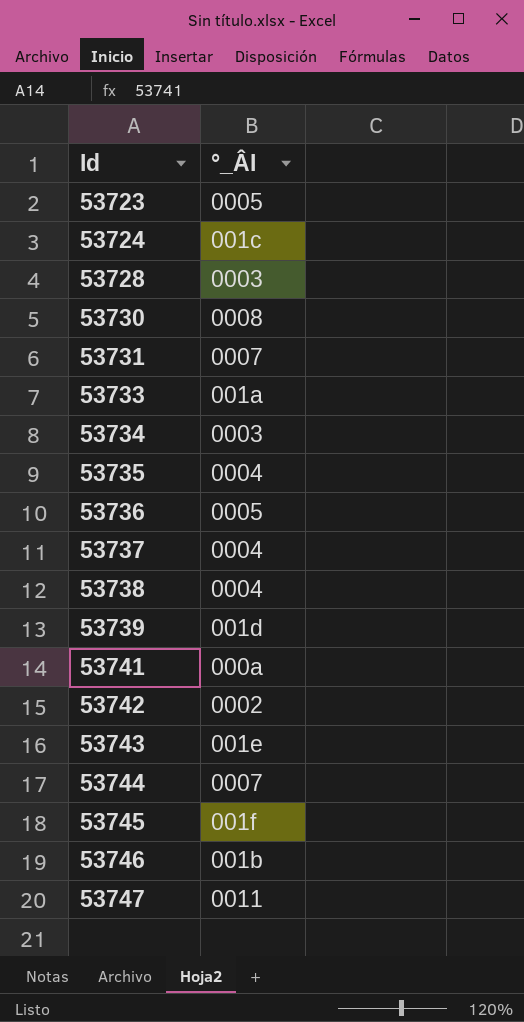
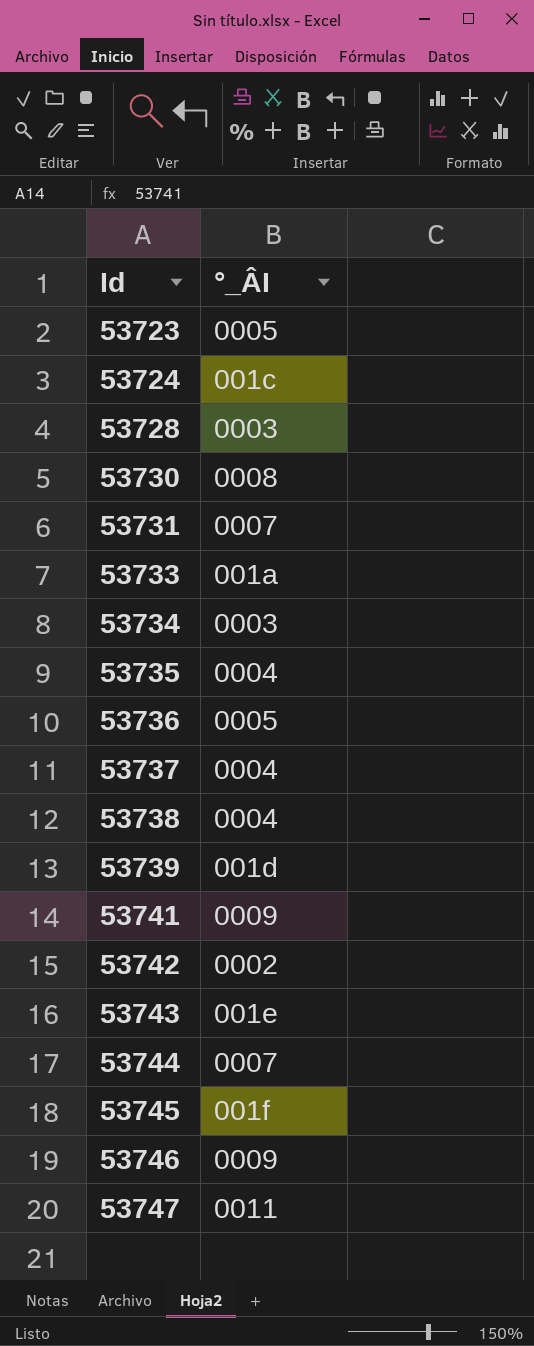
53741 | °_ÂI: 000a -> 0009
53746 | °_ÂI: 001b -> 0009

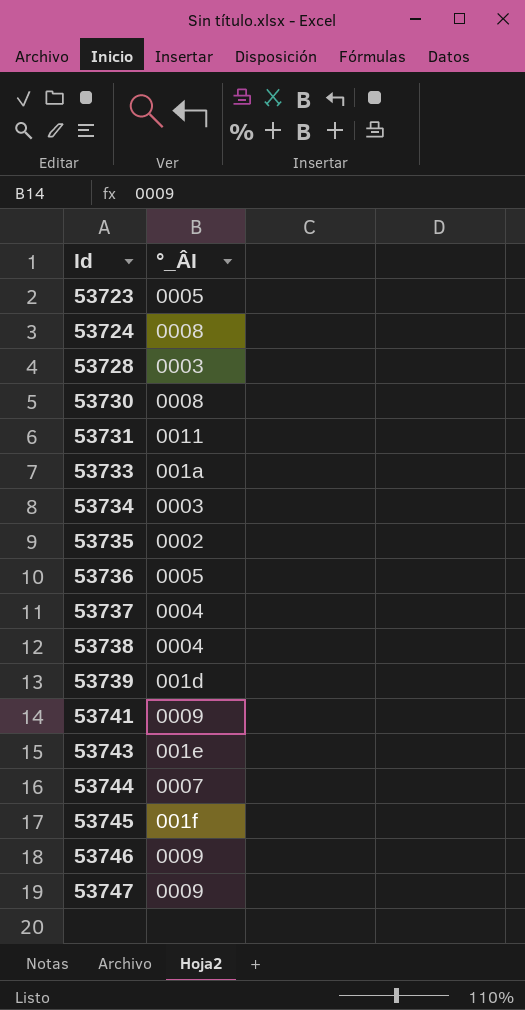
row 53742: 0002 -> none
53724 | °_ÂI: 001c -> 0008
53731 | °_ÂI: 0007 -> 0011
53735 | °_ÂI: 0004 -> 0002
53747 | °_ÂI: 0011 -> 0009

